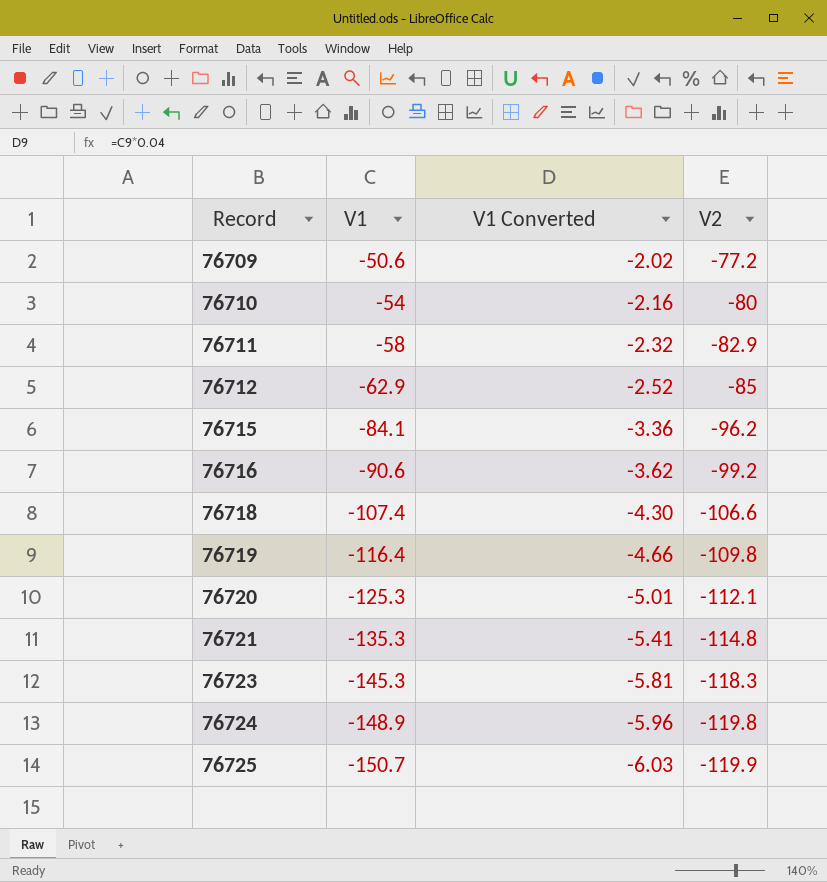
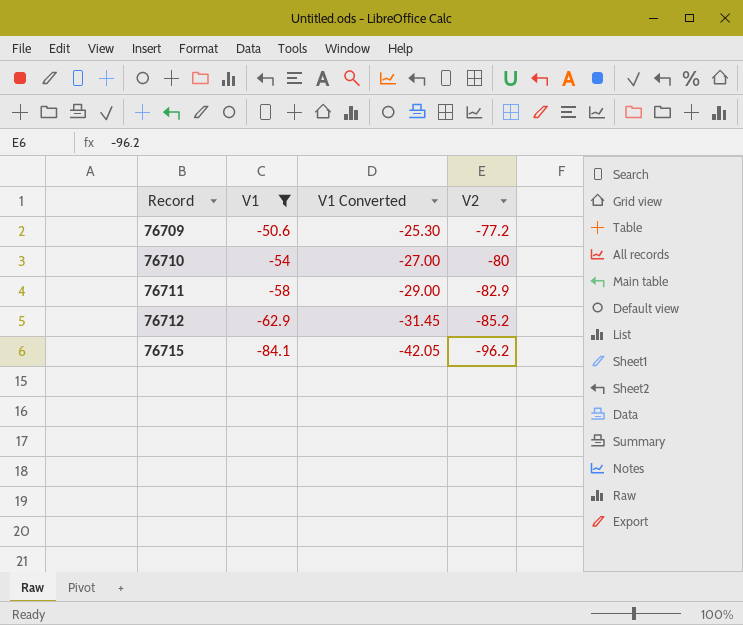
filter: none -> V1 >= -84.1
column V1 Converted | formula: [V1] * 0.04 -> [V1] * 0.5
76712 | V2: -85 -> -85.2

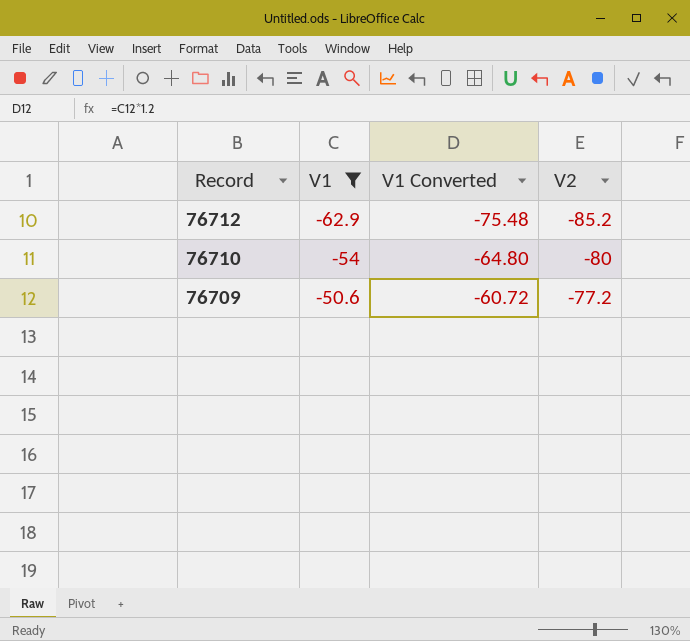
row order: Record ascending -> Record descending
column V1 Converted | formula: [V1] * 0.5 -> [V1] * 1.2
row 76711: -58 | -29.00 | -82.9 -> none
row 76715: -84.1 | -42.05 | -96.2 -> none

